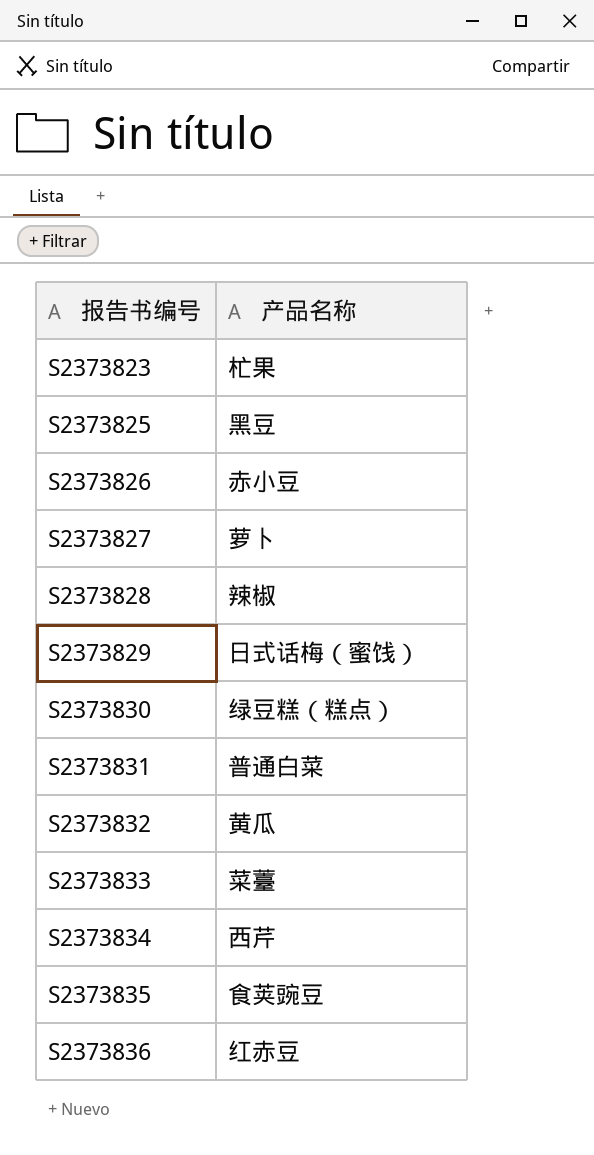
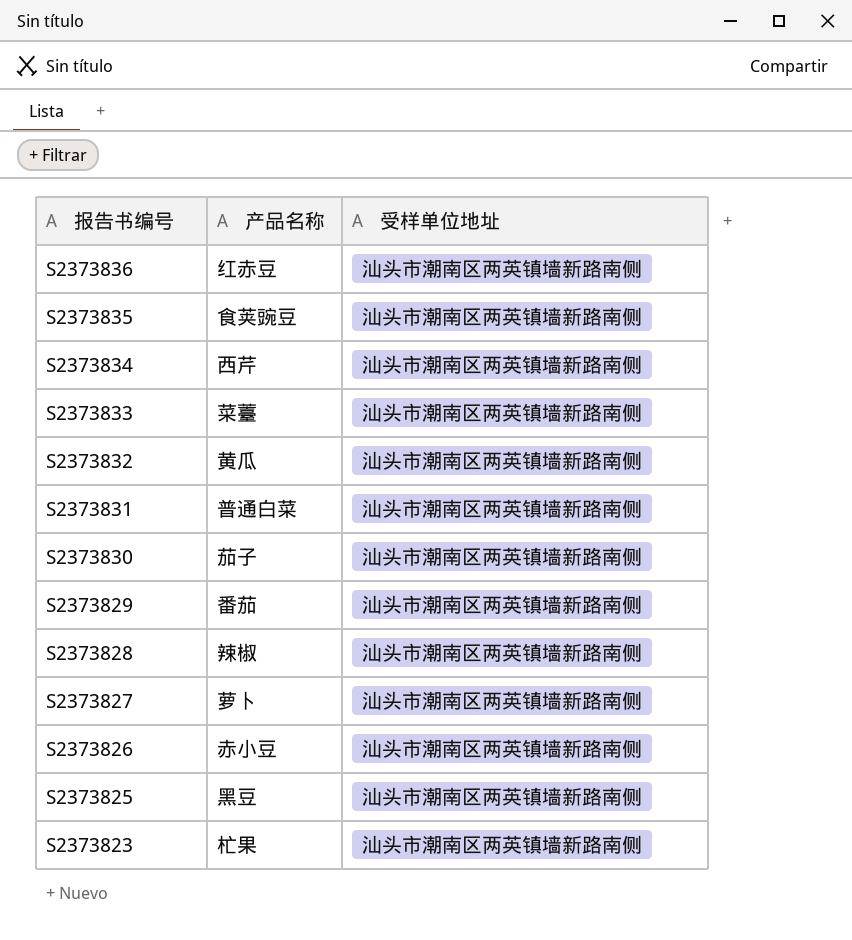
row order: 报告书编号 ascending -> 报告书编号 descending
column 受样单位地址 | position: none -> 3
S2373830 | 产品名称: 绿豆糕（糕点） -> 茄子
S2373829 | 产品名称: 日式话梅（蜜饯） -> 番茄

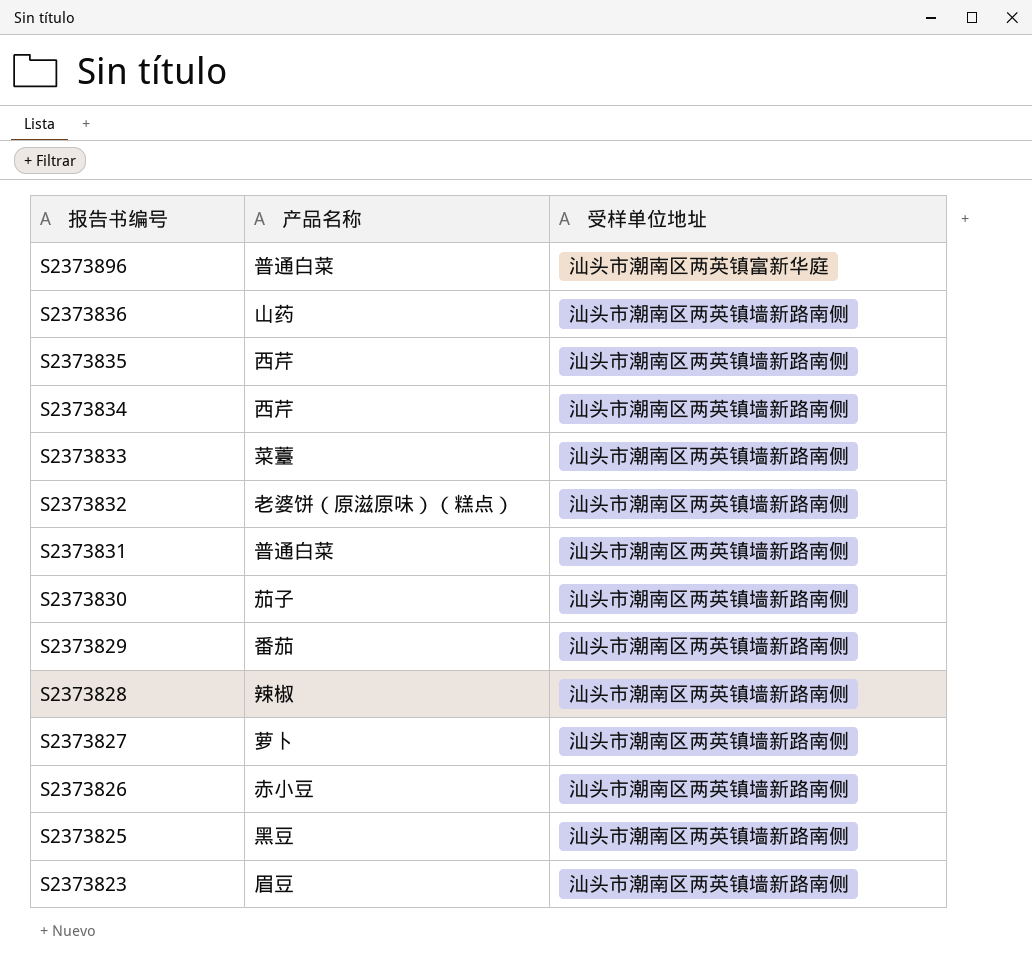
row S2373896: none -> 普通白菜 | 汕头市潮南区两英镇富新华庭
S2373836 | 产品名称: 红赤豆 -> 山药
S2373835 | 产品名称: 食荚豌豆 -> 西芹
S2373832 | 产品名称: 黄瓜 -> 老婆饼（原滋原味）（糕点）
S2373823 | 产品名称: 杧果 -> 眉豆

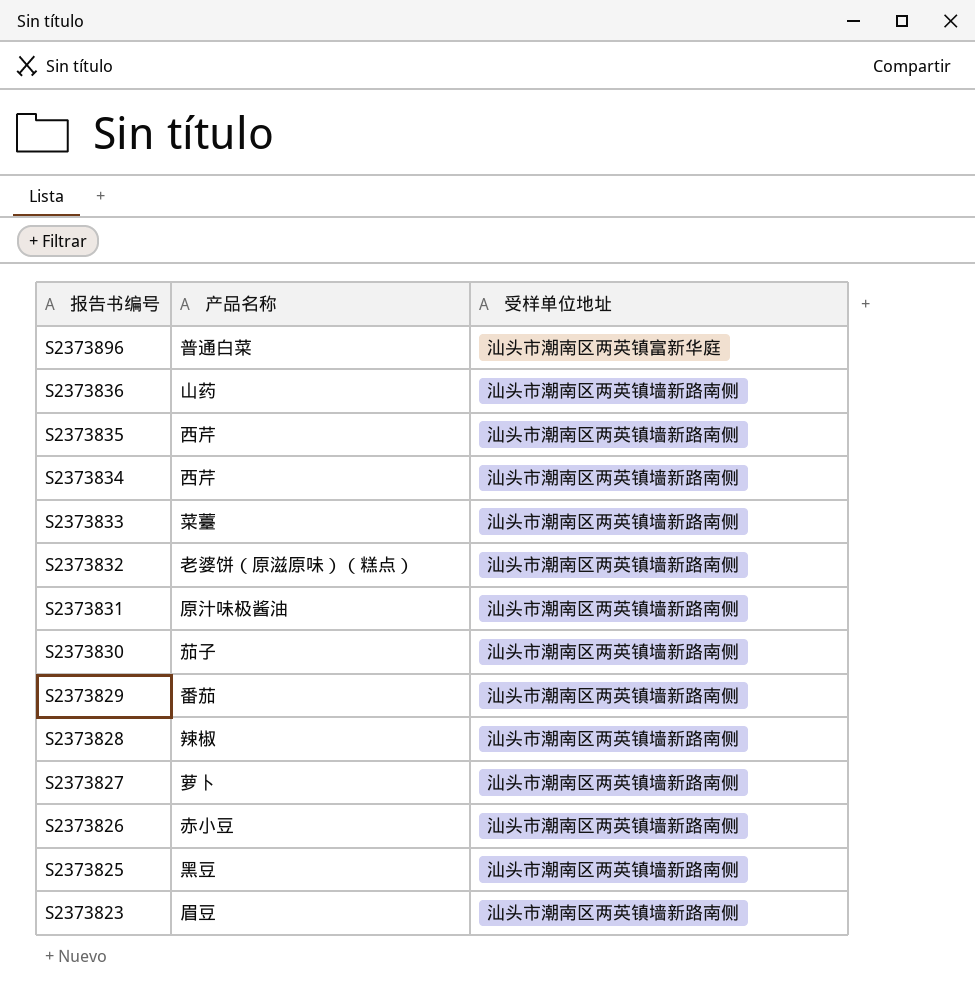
S2373831 | 产品名称: 普通白菜 -> 原汁味极酱油

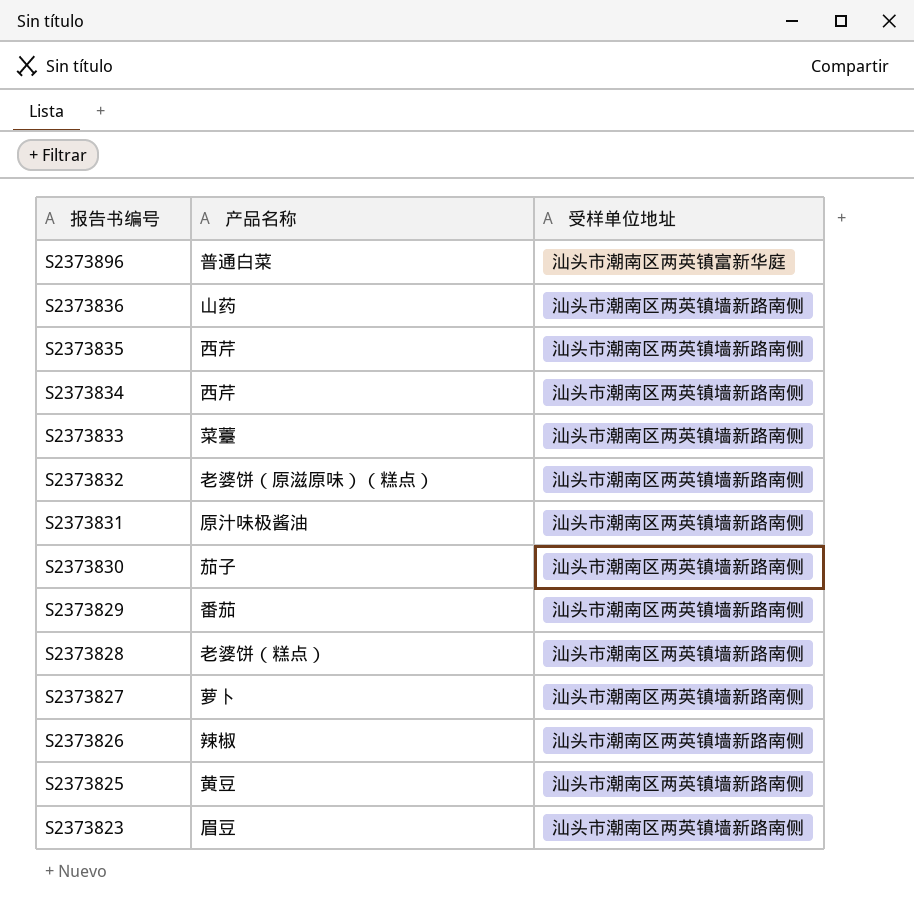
S2373828 | 产品名称: 辣椒 -> 老婆饼（糕点）
S2373826 | 产品名称: 赤小豆 -> 辣椒
S2373825 | 产品名称: 黑豆 -> 黄豆

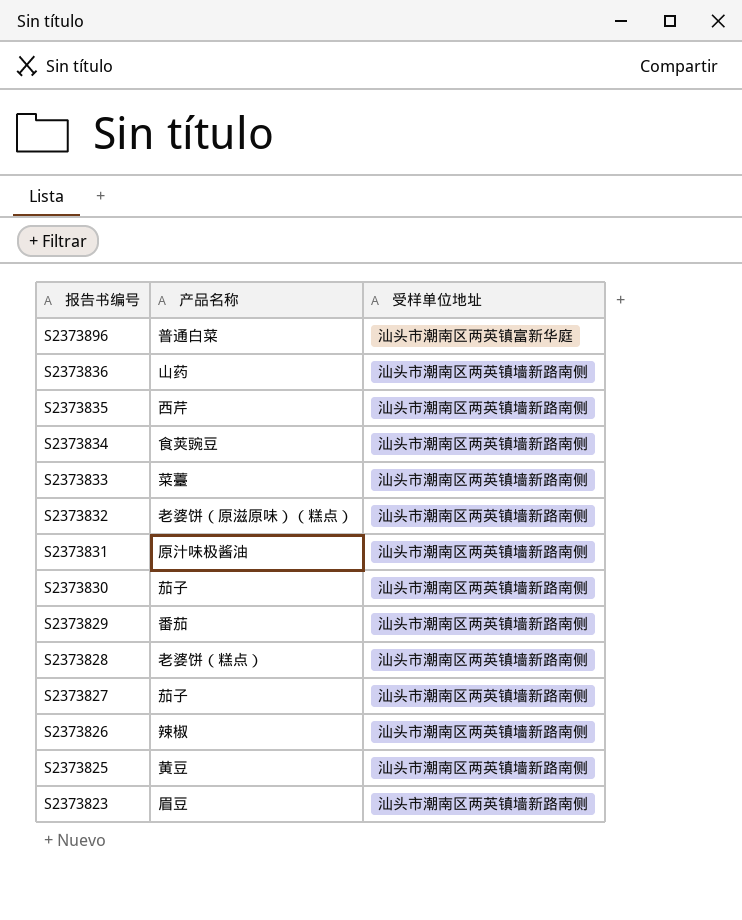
S2373834 | 产品名称: 西芹 -> 食荚豌豆
S2373827 | 产品名称: 萝卜 -> 茄子

